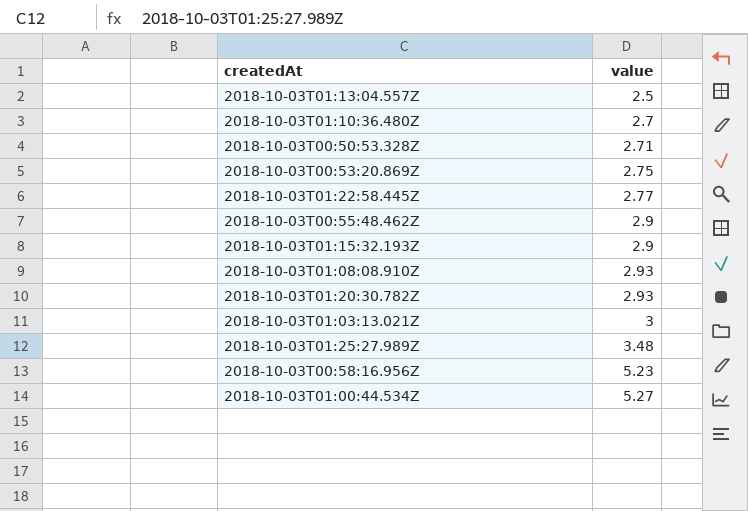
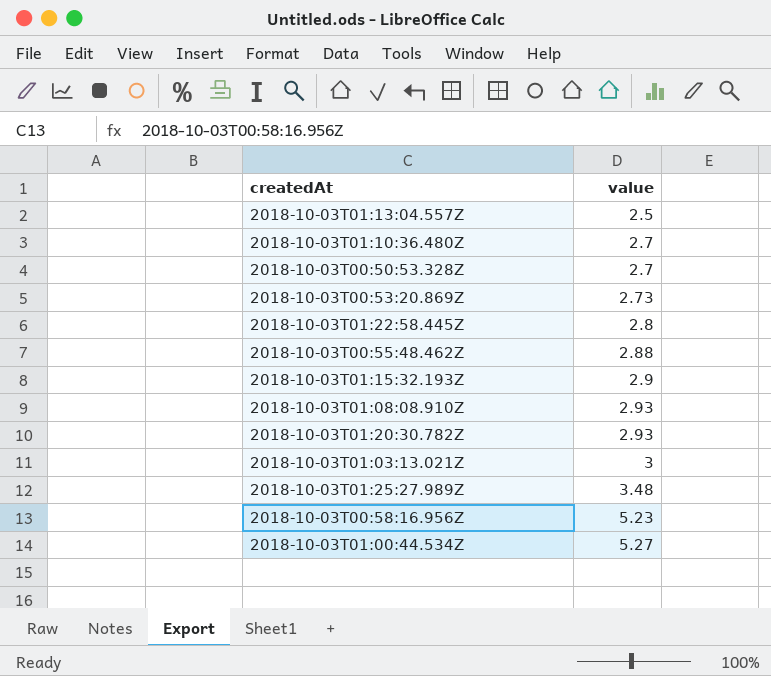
2018-10-03T00:50:53.328Z | value: 2.71 -> 2.7
2018-10-03T00:53:20.869Z | value: 2.75 -> 2.73
2018-10-03T01:22:58.445Z | value: 2.77 -> 2.8
2018-10-03T00:55:48.462Z | value: 2.9 -> 2.88

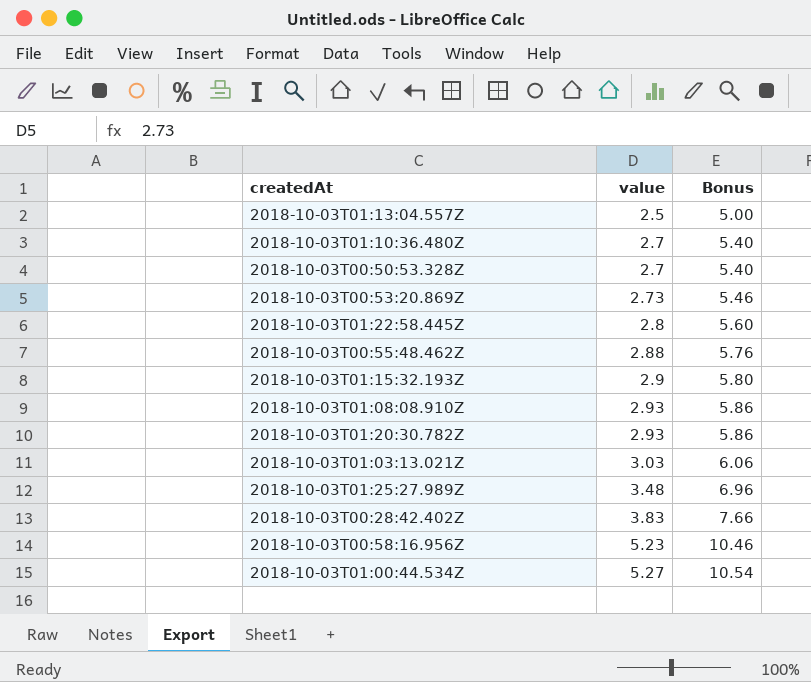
column Bonus | formula: none -> [value] * 2
2018-10-03T01:03:13.021Z | value: 3 -> 3.03
row 2018-10-03T00:28:42.402Z: none -> 3.83 | 7.66

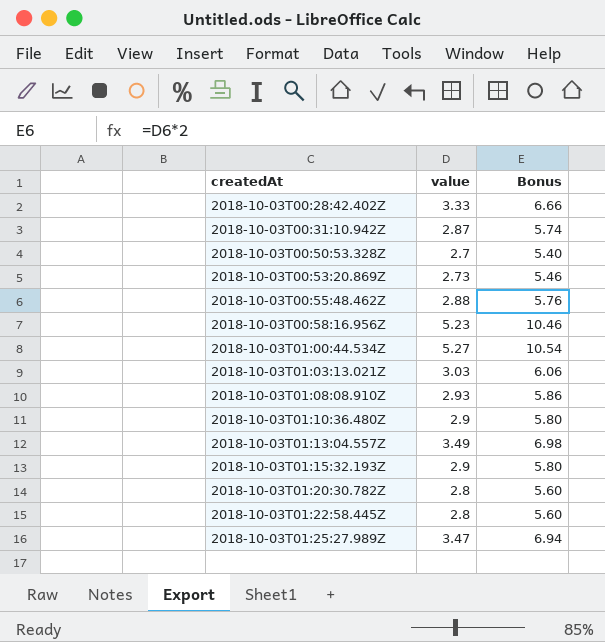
row order: value ascending -> createdAt ascending
2018-10-03T00:28:42.402Z | value: 3.83 -> 3.33
2018-10-03T00:28:42.402Z | Bonus: 7.66 -> 6.66
row 2018-10-03T00:31:10.942Z: none -> 2.87 | 5.74
2018-10-03T01:10:36.480Z | value: 2.7 -> 2.9
2018-10-03T01:10:36.480Z | Bonus: 5.40 -> 5.80
2018-10-03T01:13:04.557Z | value: 2.5 -> 3.49
2018-10-03T01:13:04.557Z | Bonus: 5.00 -> 6.98
2018-10-03T01:20:30.782Z | value: 2.93 -> 2.8
2018-10-03T01:20:30.782Z | Bonus: 5.86 -> 5.60
2018-10-03T01:25:27.989Z | value: 3.48 -> 3.47
2018-10-03T01:25:27.989Z | Bonus: 6.96 -> 6.94

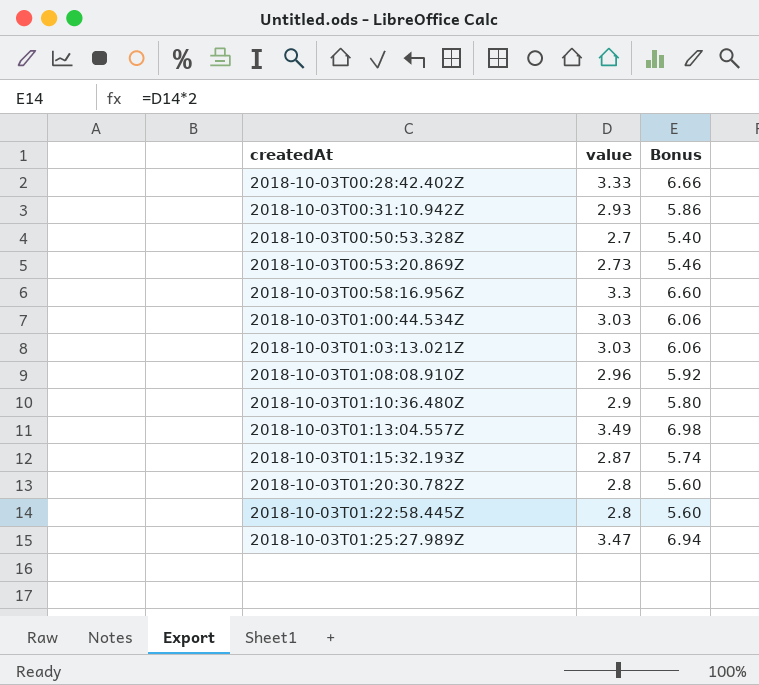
row 2018-10-03T00:55:48.462Z: 2.88 | 5.76 -> none
2018-10-03T00:31:10.942Z | value: 2.87 -> 2.93
2018-10-03T00:31:10.942Z | Bonus: 5.74 -> 5.86
2018-10-03T00:58:16.956Z | value: 5.23 -> 3.3
2018-10-03T00:58:16.956Z | Bonus: 10.46 -> 6.60
2018-10-03T01:00:44.534Z | value: 5.27 -> 3.03
2018-10-03T01:00:44.534Z | Bonus: 10.54 -> 6.06
2018-10-03T01:08:08.910Z | value: 2.93 -> 2.96
2018-10-03T01:08:08.910Z | Bonus: 5.86 -> 5.92
2018-10-03T01:15:32.193Z | value: 2.9 -> 2.87
2018-10-03T01:15:32.193Z | Bonus: 5.80 -> 5.74

